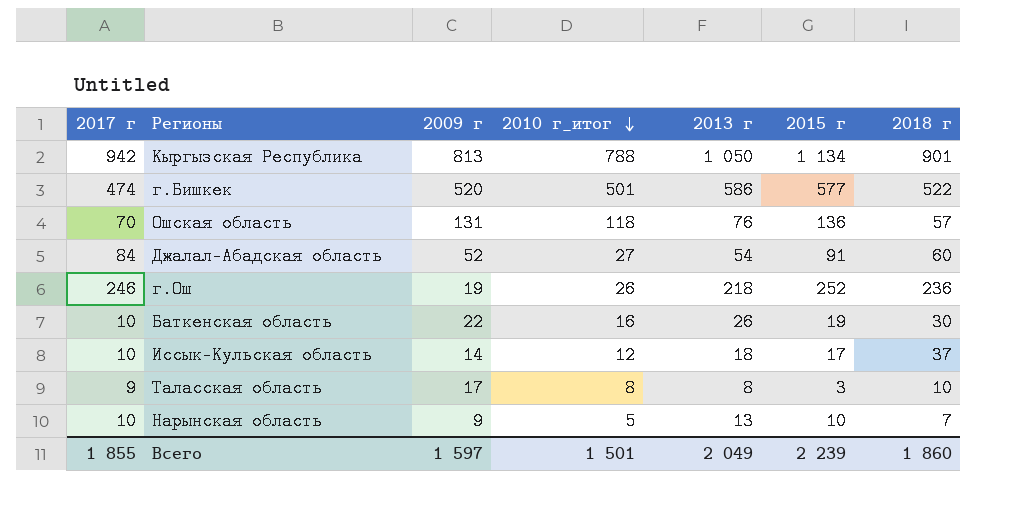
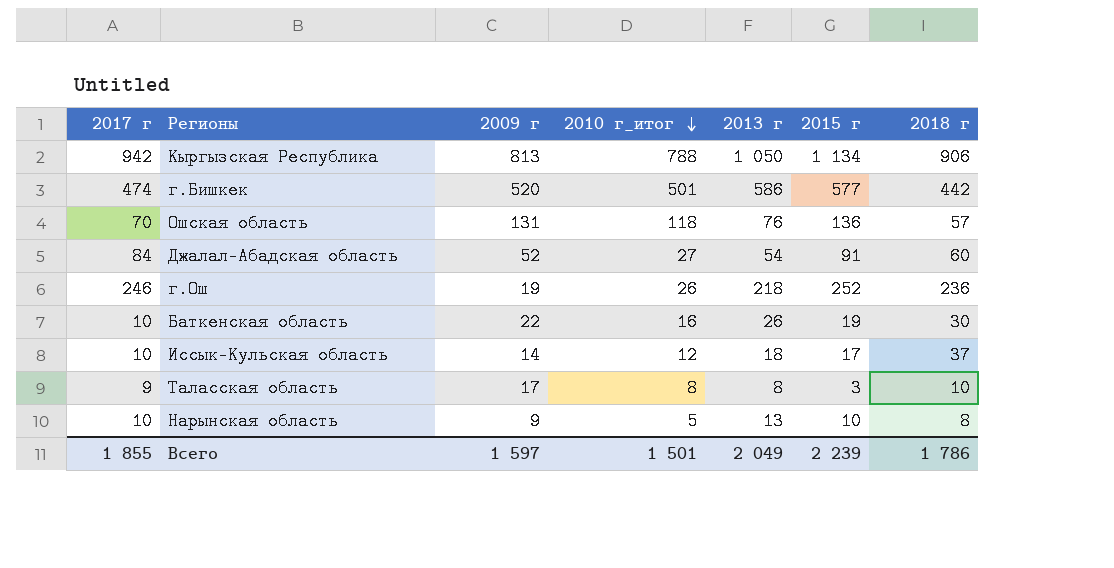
Кыргызская Республика | 2018 г: 901 -> 906
г.Бишкек | 2018 г: 522 -> 442
Нарынская область | 2018 г: 7 -> 8
Всего | 2018 г: 1 860 -> 1 786

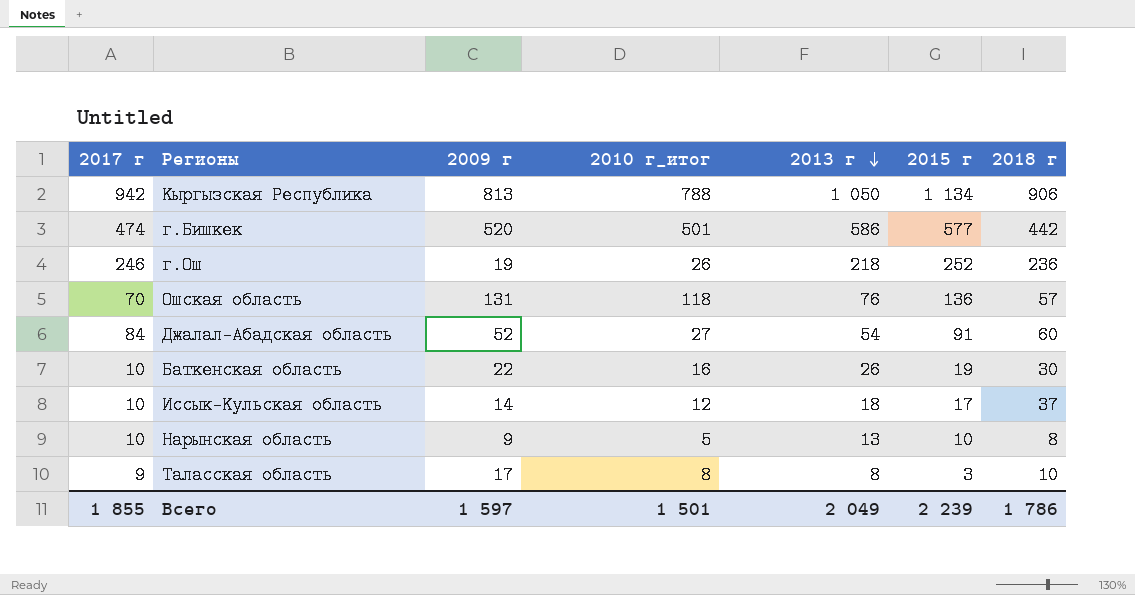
row order: 2010 г_итог descending -> 2013 г descending

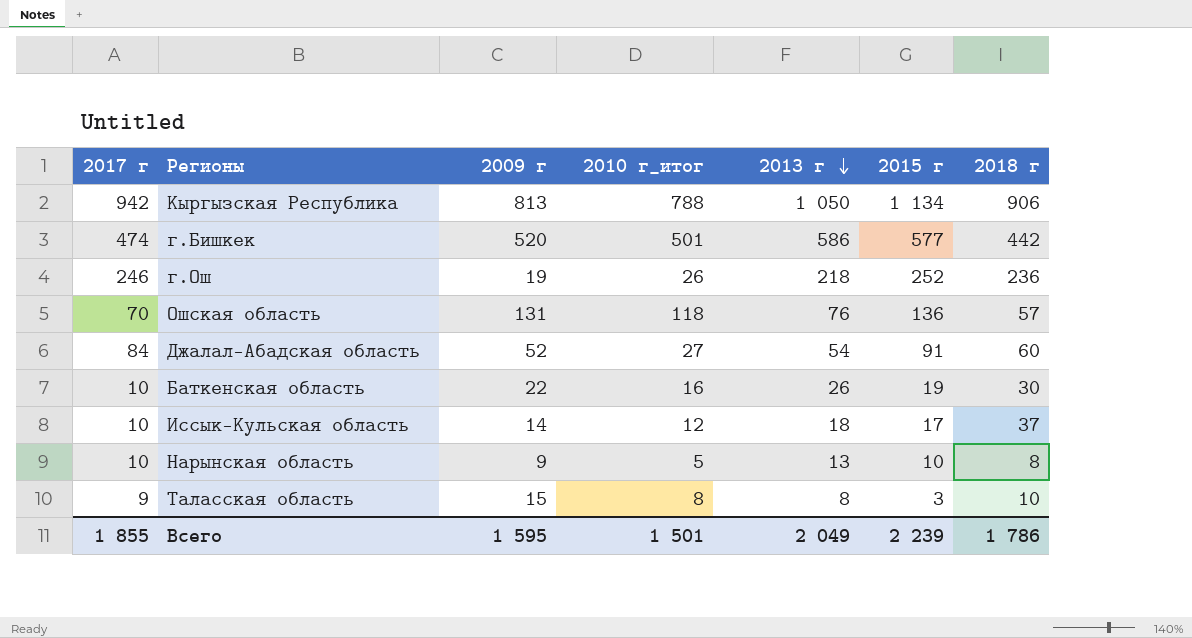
Таласская область | 2009 г: 17 -> 15
Всего | 2009 г: 1 597 -> 1 595

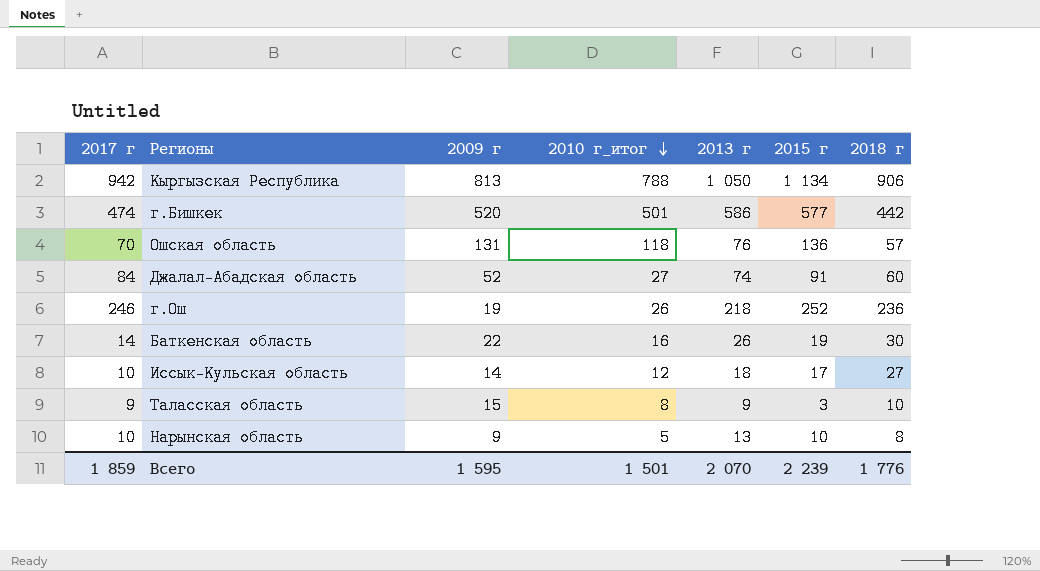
row order: 2013 г descending -> 2010 г_итог descending
Джалал-Абадская область | 2013 г: 54 -> 74
Баткенская область | 2017 г: 10 -> 14
Иссык-Кульская область | 2018 г: 37 -> 27
Таласская область | 2013 г: 8 -> 9
Всего | 2017 г: 1 855 -> 1 859
Всего | 2013 г: 2 049 -> 2 070
Всего | 2018 г: 1 786 -> 1 776

